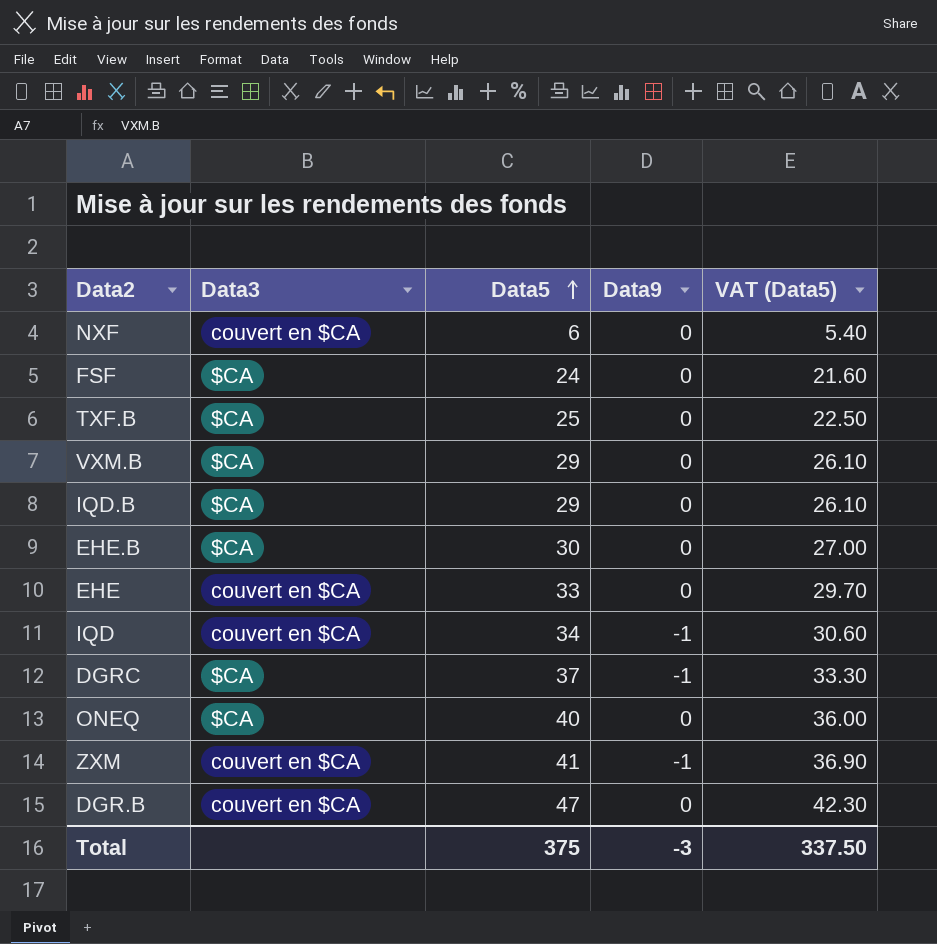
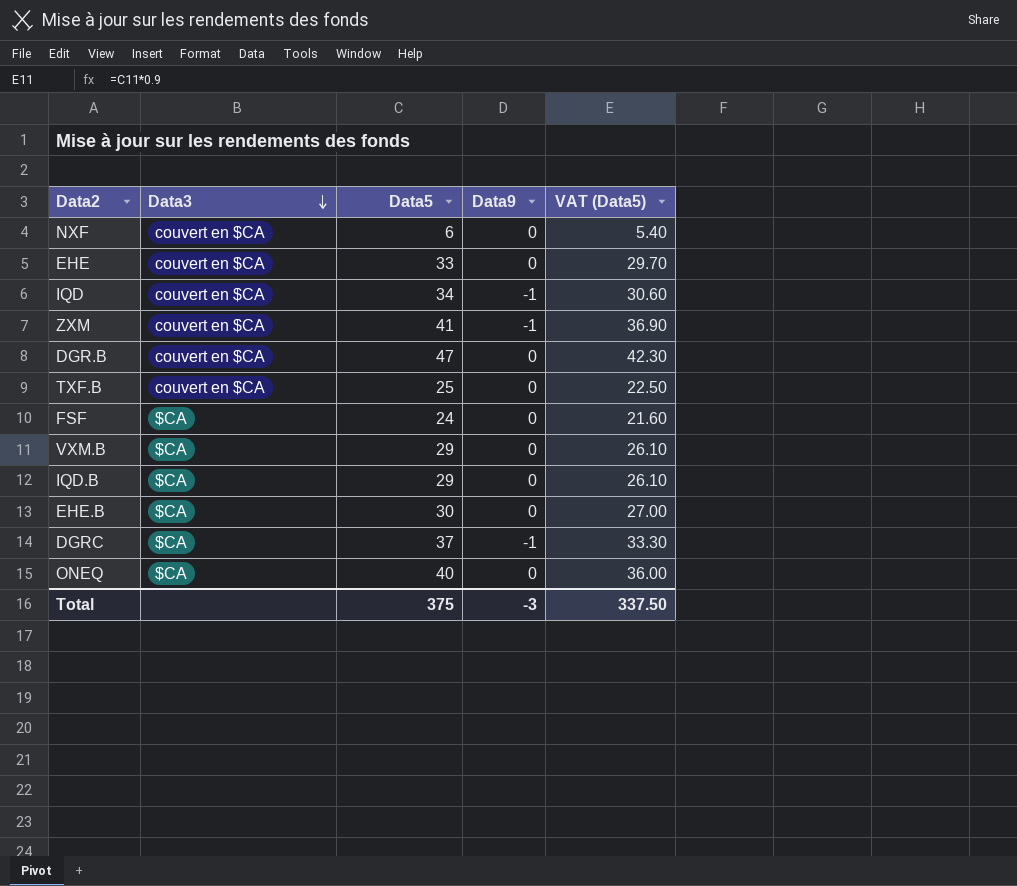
row order: Data5 ascending -> Data3 descending
TXF.B | Data3: $CA -> couvert en $CA

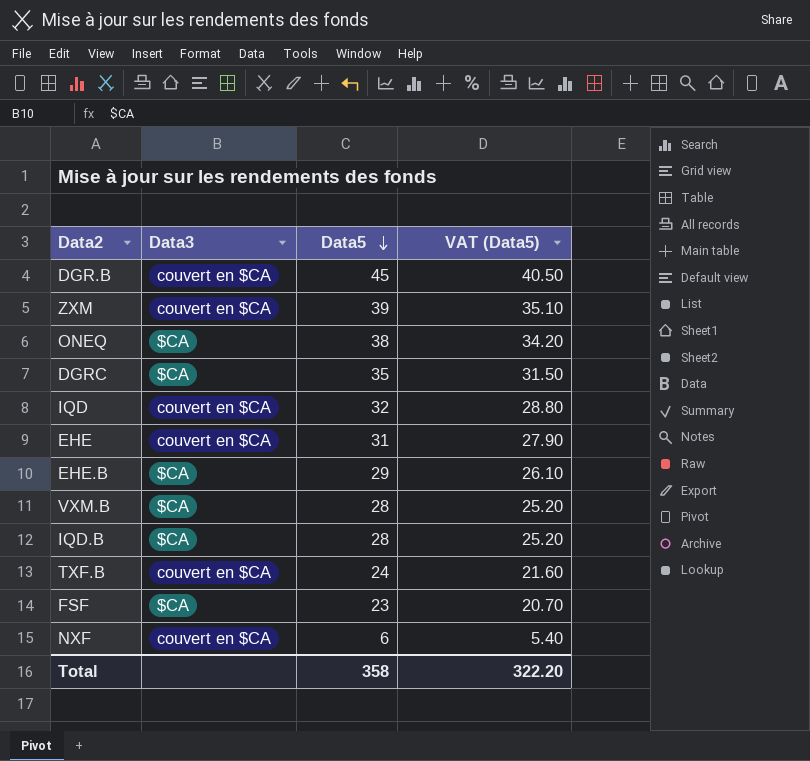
row order: Data3 descending -> Data5 descending
column Data9 | position: 4 -> none
DGR.B | Data5: 47 -> 45
DGR.B | VAT (Data5): 42.30 -> 40.50
ZXM | Data5: 41 -> 39
ZXM | VAT (Data5): 36.90 -> 35.10
ONEQ | Data5: 40 -> 38
ONEQ | VAT (Data5): 36.00 -> 34.20
DGRC | Data5: 37 -> 35
DGRC | VAT (Data5): 33.30 -> 31.50
IQD | Data5: 34 -> 32
IQD | VAT (Data5): 30.60 -> 28.80
EHE | Data5: 33 -> 31
EHE | VAT (Data5): 29.70 -> 27.90
EHE.B | Data5: 30 -> 29
EHE.B | VAT (Data5): 27.00 -> 26.10
VXM.B | Data5: 29 -> 28
VXM.B | VAT (Data5): 26.10 -> 25.20
IQD.B | Data5: 29 -> 28
IQD.B | VAT (Data5): 26.10 -> 25.20
TXF.B | Data5: 25 -> 24
TXF.B | VAT (Data5): 22.50 -> 21.60
FSF | Data5: 24 -> 23
FSF | VAT (Data5): 21.60 -> 20.70
Total | Data5: 375 -> 358
Total | VAT (Data5): 337.50 -> 322.20

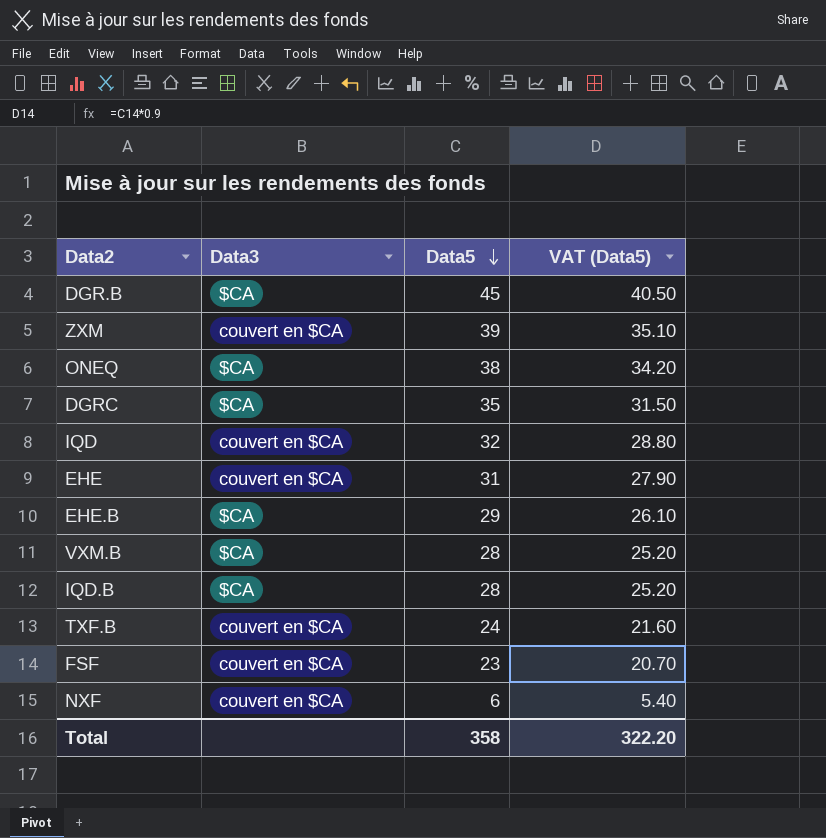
DGR.B | Data3: couvert en $CA -> $CA
FSF | Data3: $CA -> couvert en $CA

